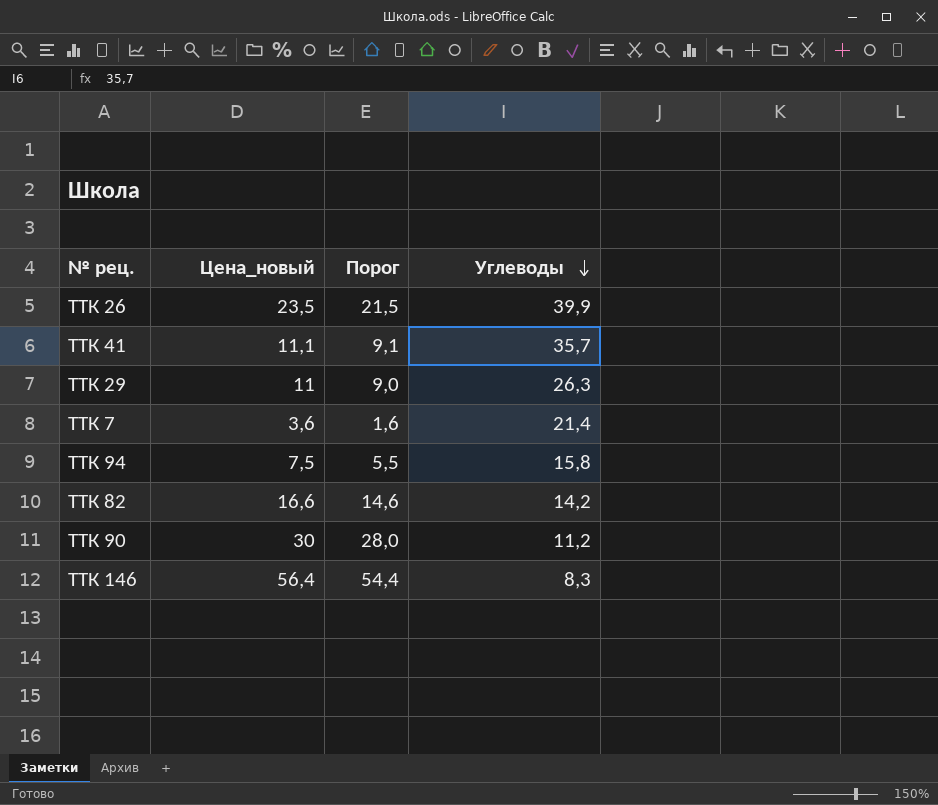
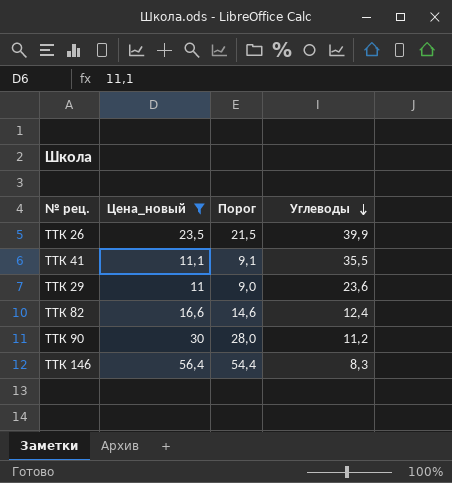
filter: none -> Цена_новый >= 11
ТТК 41 | Углеводы: 35,7 -> 35,5
ТТК 29 | Углеводы: 26,3 -> 23,6
ТТК 82 | Углеводы: 14,2 -> 12,4

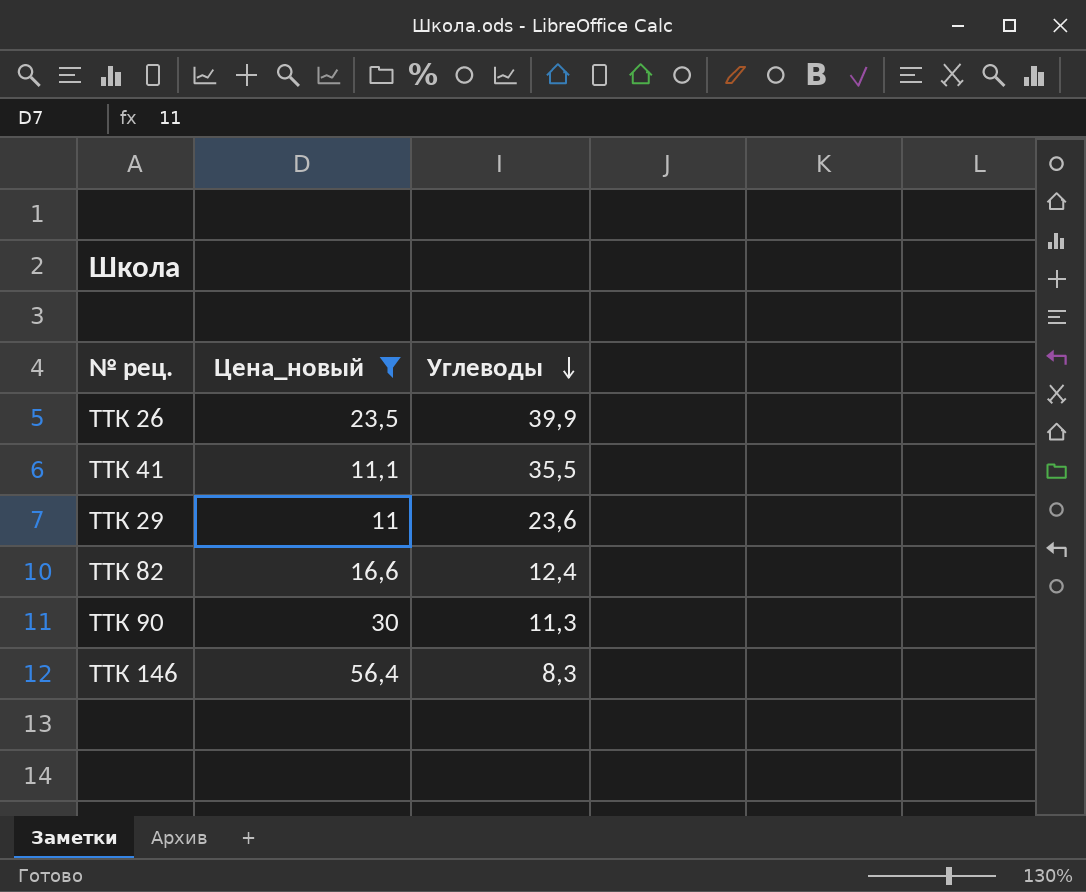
column Порог | formula: [Цена_новый] - 2 -> none
ТТК 90 | Углеводы: 11,2 -> 11,3

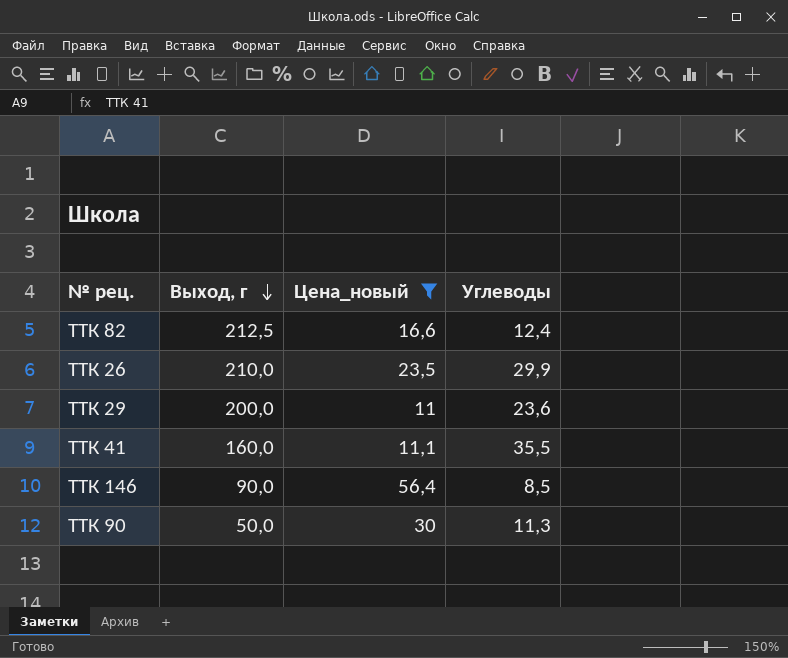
row order: Углеводы descending -> Выход, г descending
column Выход, г | position: none -> 2
ТТК 26 | Углеводы: 39,9 -> 29,9
ТТК 146 | Углеводы: 8,3 -> 8,5

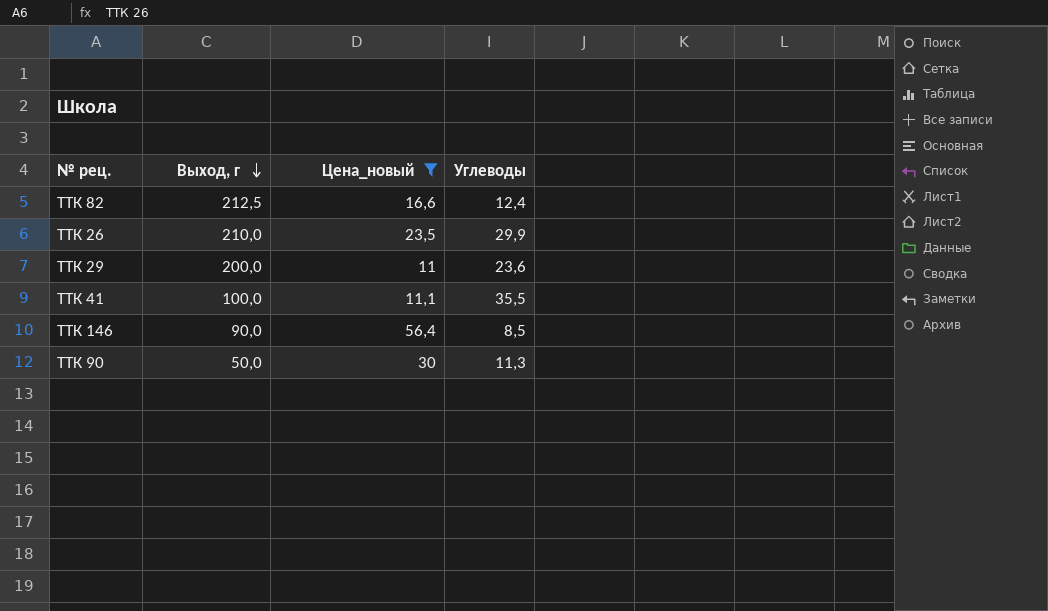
ТТК 41 | Выход, г: 160,0 -> 100,0

